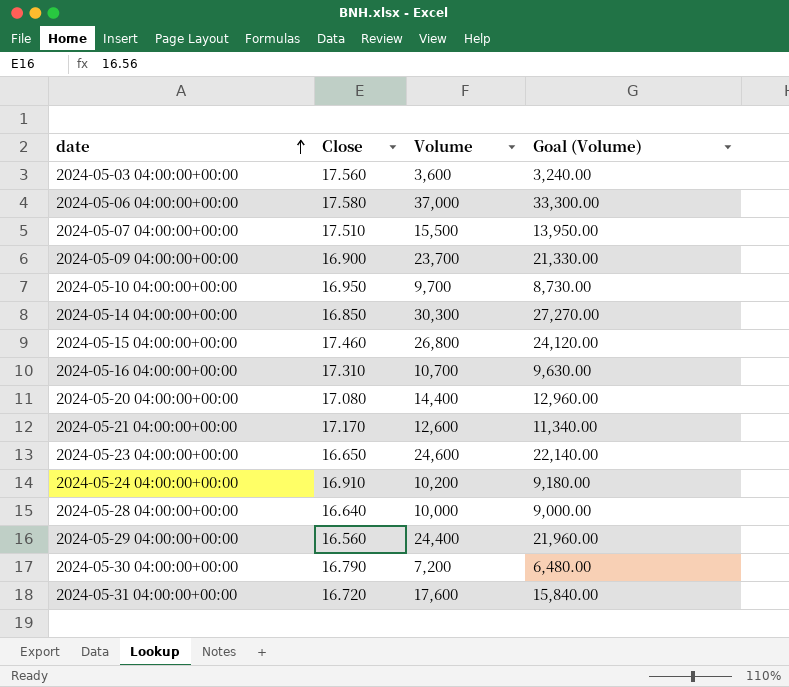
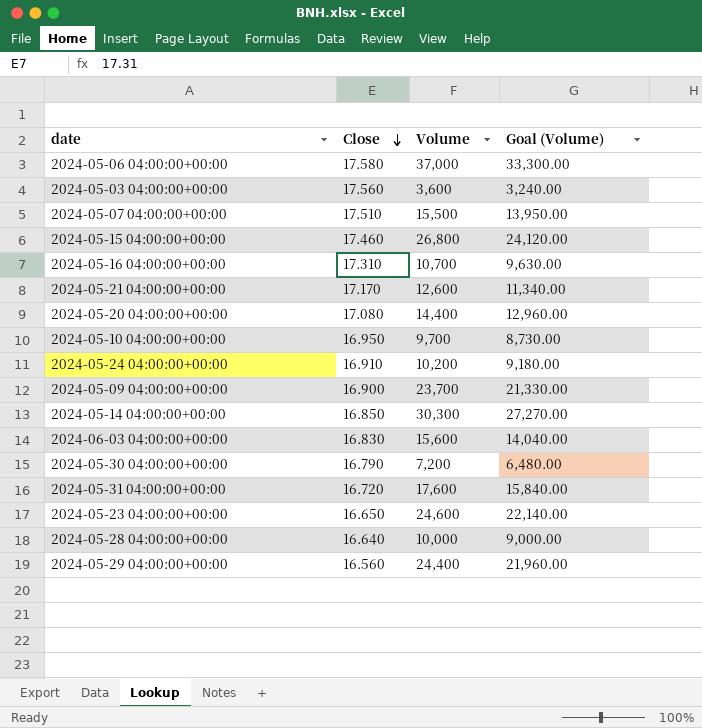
row order: date ascending -> Close descending
row 2024-06-03 04:00:00+00:00: none -> 16.830 | 15,600 | 14,040.00

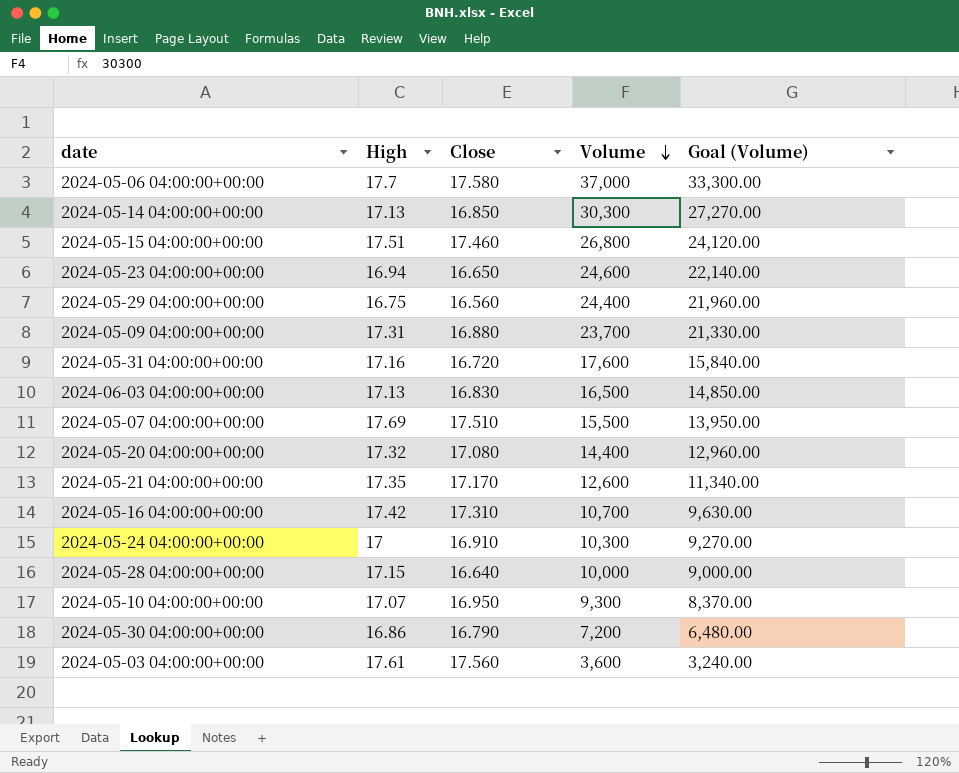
row order: Close descending -> Volume descending
column High | position: none -> 2
2024-05-09 04:00:00+00:00 | Close: 16.900 -> 16.880
2024-06-03 04:00:00+00:00 | Volume: 15,600 -> 16,500
2024-06-03 04:00:00+00:00 | Goal (Volume): 14,040.00 -> 14,850.00
2024-05-24 04:00:00+00:00 | Volume: 10,200 -> 10,300
2024-05-24 04:00:00+00:00 | Goal (Volume): 9,180.00 -> 9,270.00
2024-05-10 04:00:00+00:00 | Volume: 9,700 -> 9,300
2024-05-10 04:00:00+00:00 | Goal (Volume): 8,730.00 -> 8,370.00

